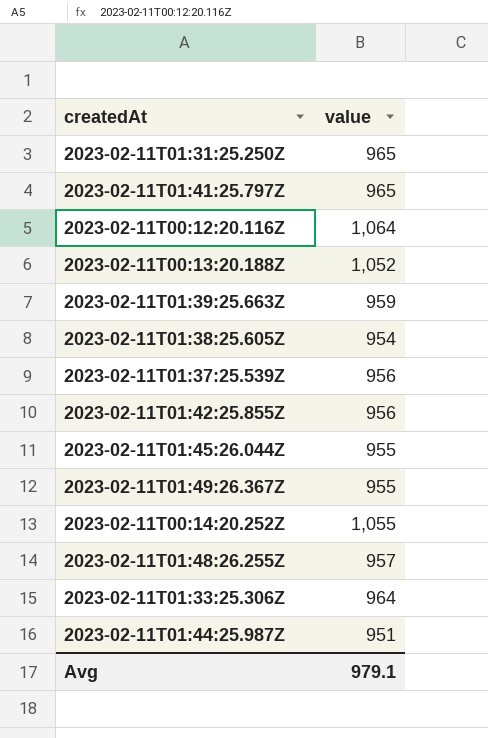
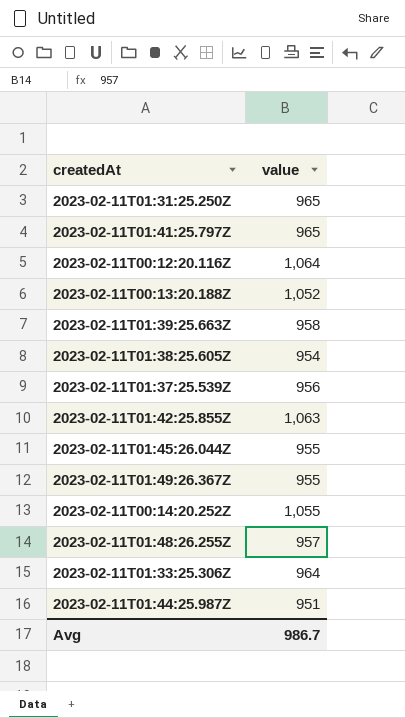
2023-02-11T01:39:25.663Z | value: 959 -> 958
2023-02-11T01:42:25.855Z | value: 956 -> 1,063
Avg | value: 979.1 -> 986.7

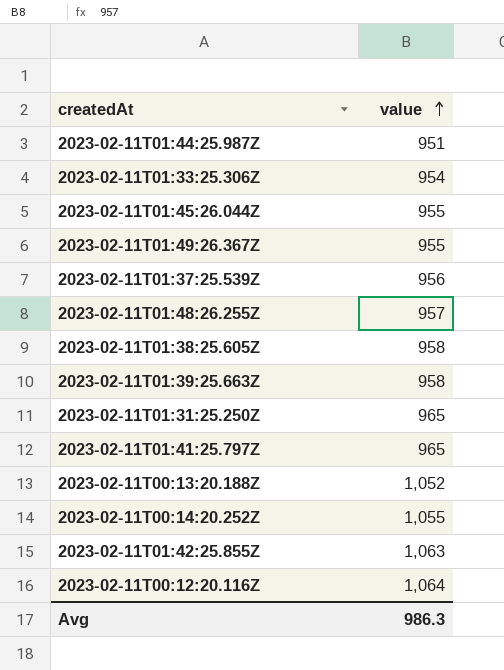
row order: none -> value ascending
2023-02-11T01:33:25.306Z | value: 964 -> 954
2023-02-11T01:38:25.605Z | value: 954 -> 958
Avg | value: 986.7 -> 986.3

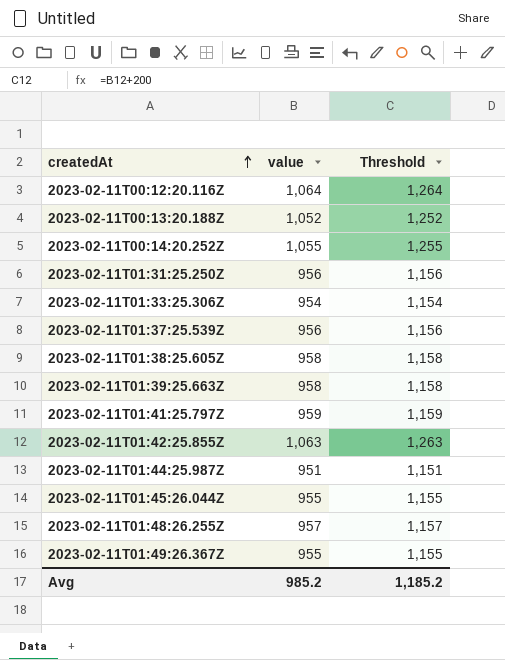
row order: value ascending -> createdAt ascending
column Threshold | formula: none -> [value] + 200
2023-02-11T01:31:25.250Z | value: 965 -> 956
2023-02-11T01:41:25.797Z | value: 965 -> 959
Avg | value: 986.3 -> 985.2

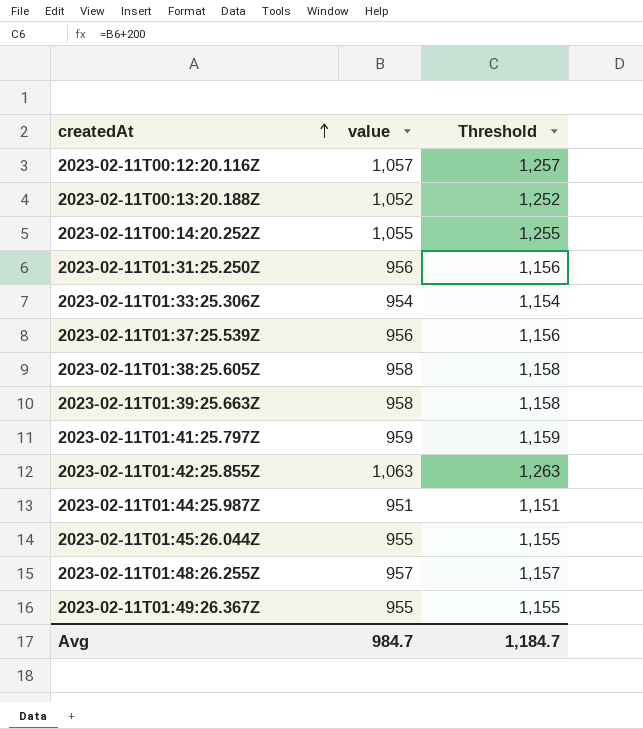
2023-02-11T00:12:20.116Z | value: 1,064 -> 1,057
2023-02-11T00:12:20.116Z | Threshold: 1,264 -> 1,257
Avg | value: 985.2 -> 984.7
Avg | Threshold: 1,185.2 -> 1,184.7

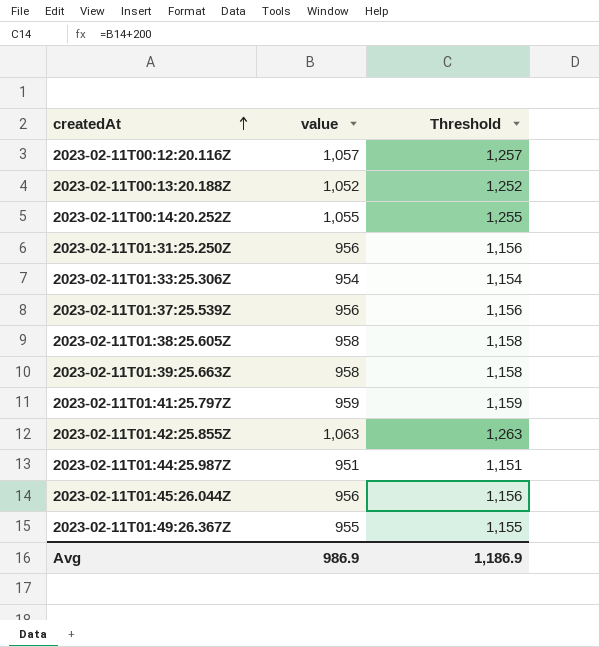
row 2023-02-11T01:48:26.255Z: 957 | 1,157 -> none
2023-02-11T01:45:26.044Z | value: 955 -> 956
2023-02-11T01:45:26.044Z | Threshold: 1,155 -> 1,156
Avg | value: 984.7 -> 986.9
Avg | Threshold: 1,184.7 -> 1,186.9

